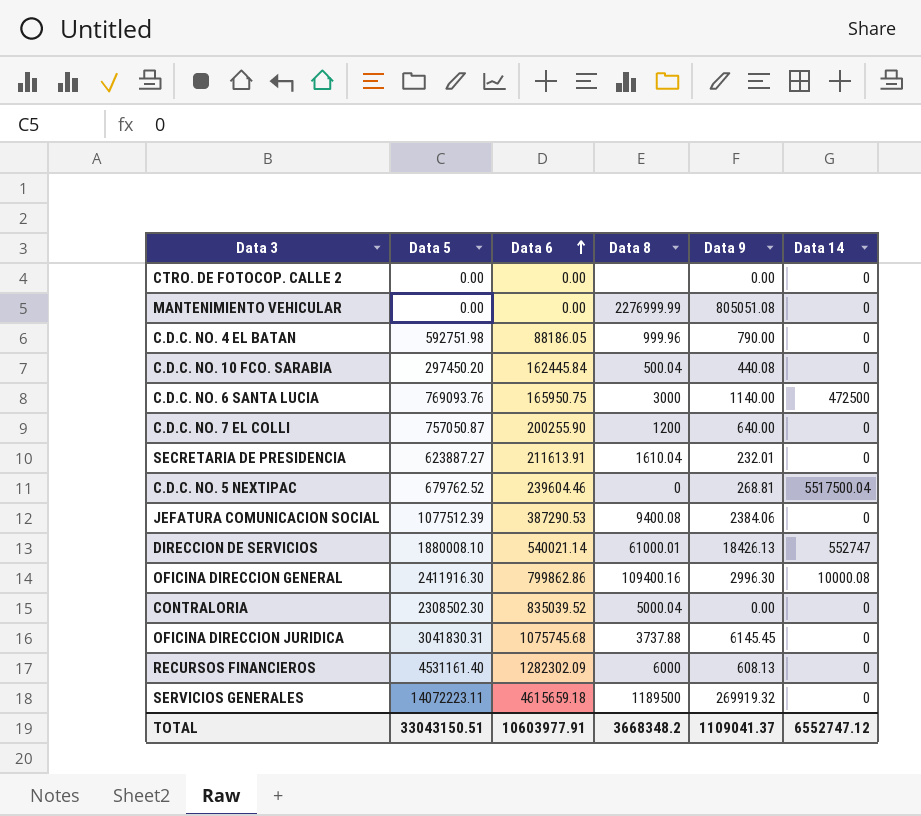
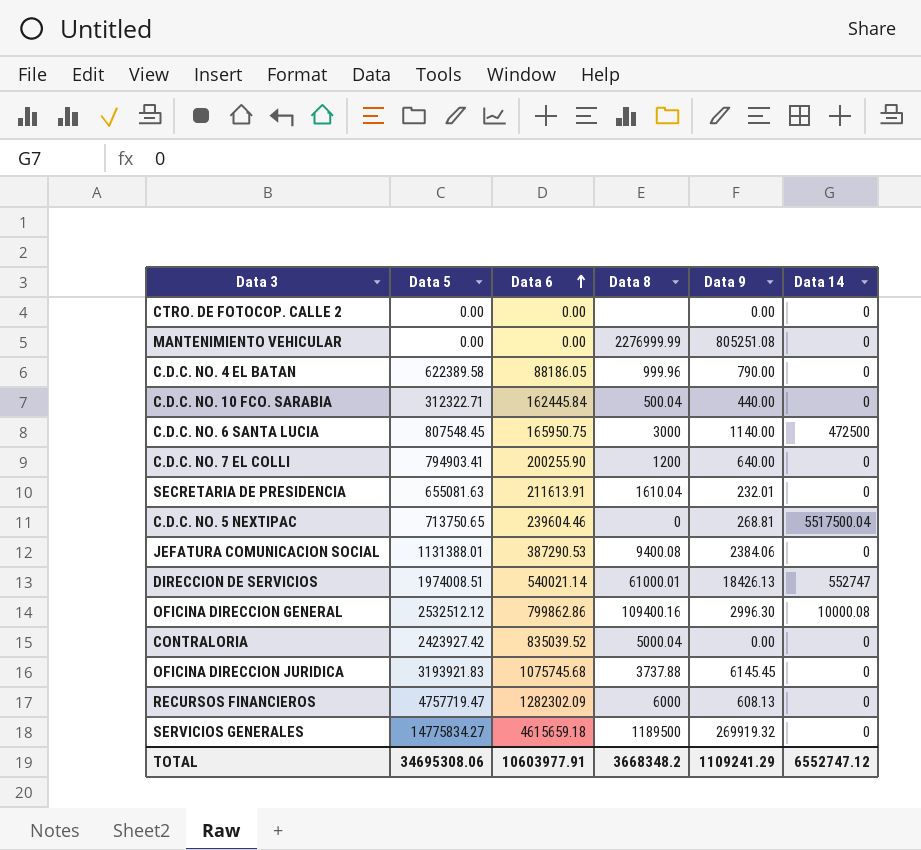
MANTENIMIENTO VEHICULAR | Data 9: 805051.08 -> 805251.08
C.D.C. NO. 4 EL BATAN | Data 5: 592751.98 -> 622389.58
C.D.C. NO. 10 FCO. SARABIA | Data 5: 297450.20 -> 312322.71
C.D.C. NO. 10 FCO. SARABIA | Data 9: 440.08 -> 440.00
C.D.C. NO. 6 SANTA LUCIA | Data 5: 769093.76 -> 807548.45
C.D.C. NO. 7 EL COLLI | Data 5: 757050.87 -> 794903.41
SECRETARIA DE PRESIDENCIA | Data 5: 623887.27 -> 655081.63
C.D.C. NO. 5 NEXTIPAC | Data 5: 679762.52 -> 713750.65
JEFATURA COMUNICACION SOCIAL | Data 5: 1077512.39 -> 1131388.01
DIRECCION DE SERVICIOS | Data 5: 1880008.10 -> 1974008.51
OFICINA DIRECCION GENERAL | Data 5: 2411916.30 -> 2532512.12
CONTRALORIA | Data 5: 2308502.30 -> 2423927.42
OFICINA DIRECCION JURIDICA | Data 5: 3041830.31 -> 3193921.83
RECURSOS FINANCIEROS | Data 5: 4531161.40 -> 4757719.47
SERVICIOS GENERALES | Data 5: 14072223.11 -> 14775834.27
TOTAL | Data 5: 33043150.51 -> 34695308.06
TOTAL | Data 9: 1109041.37 -> 1109241.29

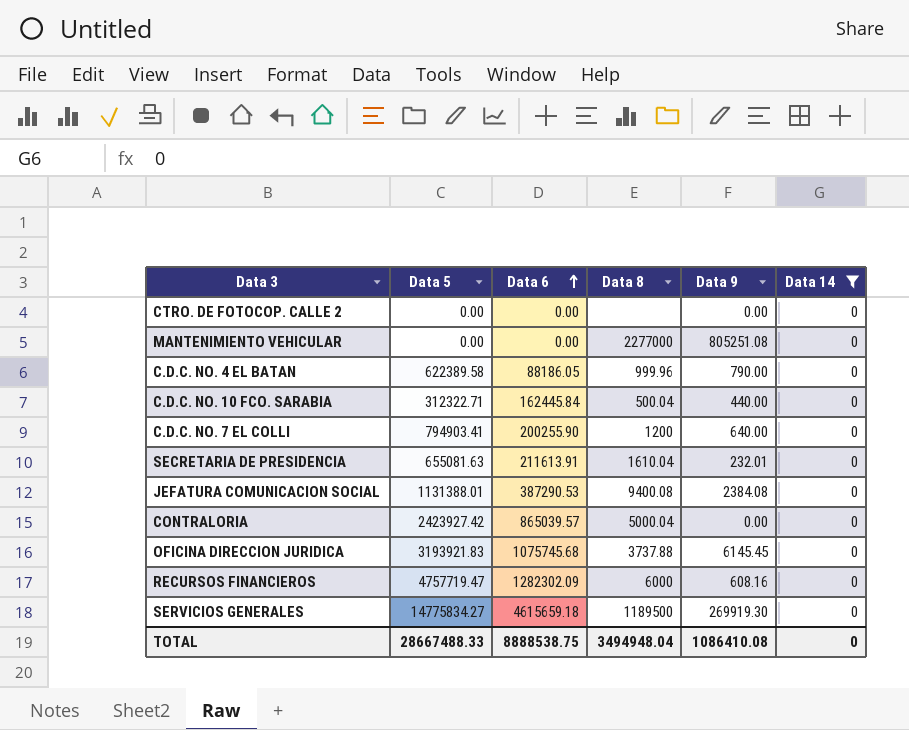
filter: none -> Data 14 = 0
MANTENIMIENTO VEHICULAR | Data 8: 2276999.99 -> 2277000
JEFATURA COMUNICACION SOCIAL | Data 9: 2384.06 -> 2384.08
CONTRALORIA | Data 6: 835039.52 -> 865039.57
RECURSOS FINANCIEROS | Data 9: 608.13 -> 608.16
SERVICIOS GENERALES | Data 9: 269919.32 -> 269919.30
TOTAL | Data 5: 34695308.06 -> 28667488.33
TOTAL | Data 6: 10603977.91 -> 8888538.75
TOTAL | Data 8: 3668348.2 -> 3494948.04
TOTAL | Data 9: 1109241.29 -> 1086410.08
TOTAL | Data 14: 6552747.12 -> 0

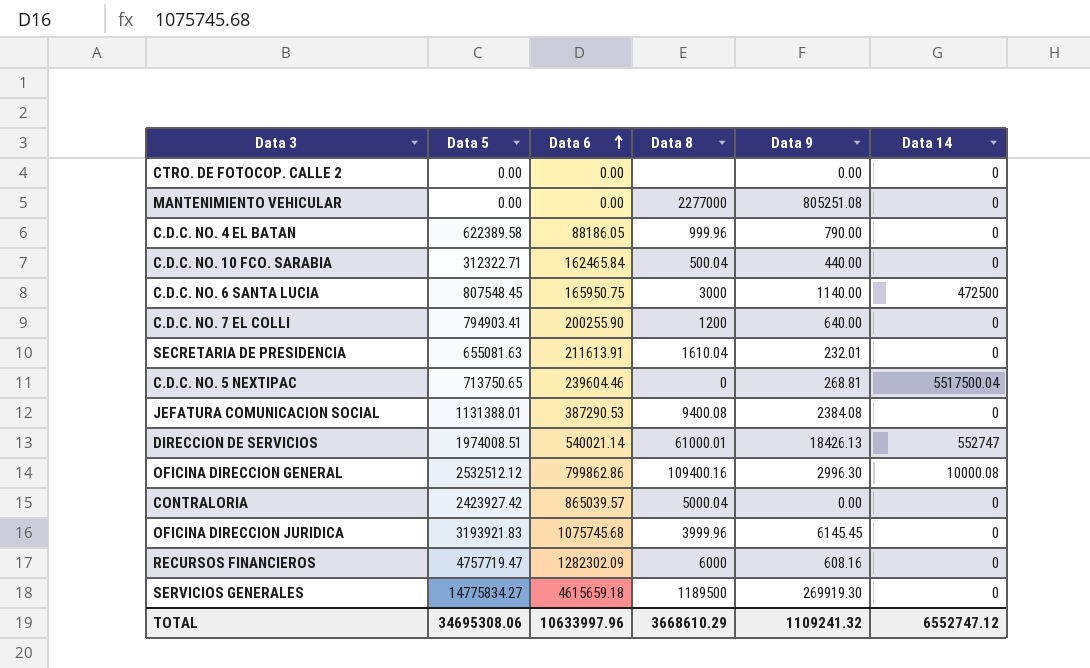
filter: Data 14 = 0 -> none
C.D.C. NO. 10 FCO. SARABIA | Data 6: 162445.84 -> 162465.84
OFICINA DIRECCION JURIDICA | Data 8: 3737.88 -> 3999.96
TOTAL | Data 5: 28667488.33 -> 34695308.06
TOTAL | Data 6: 8888538.75 -> 10633997.96
TOTAL | Data 8: 3494948.04 -> 3668610.29
TOTAL | Data 9: 1086410.08 -> 1109241.32
TOTAL | Data 14: 0 -> 6552747.12

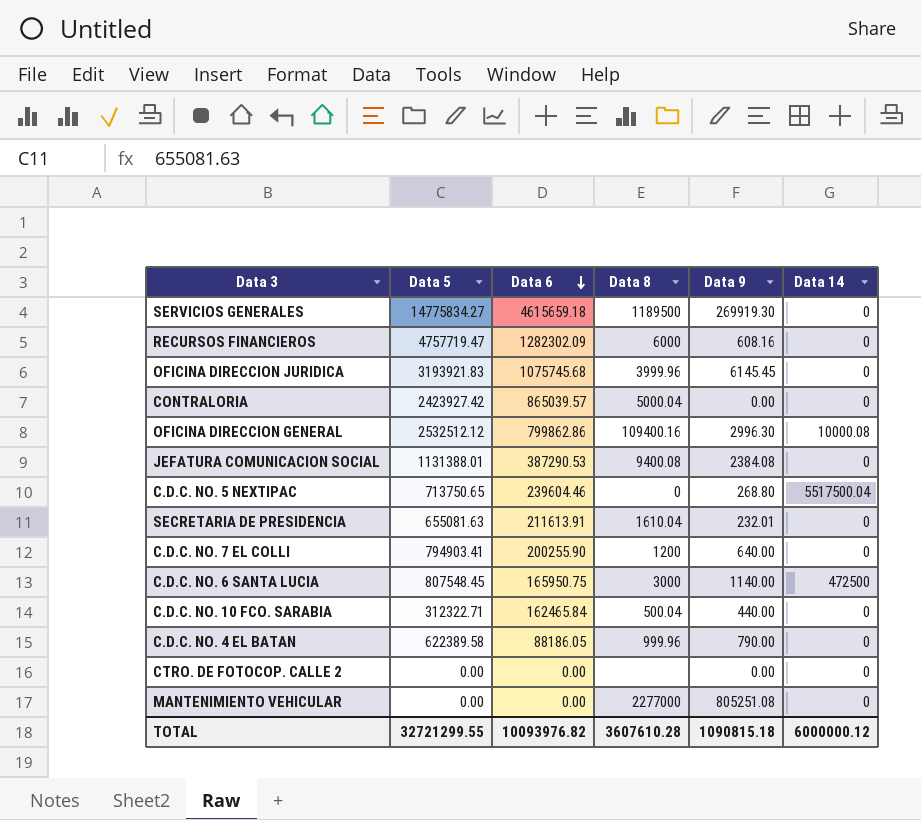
row order: Data 6 ascending -> Data 6 descending
row DIRECCION DE SERVICIOS: 1974008.51 | 540021.14 | 61000.01 | 18426.13 | 552747 -> none
C.D.C. NO. 5 NEXTIPAC | Data 9: 268.81 -> 268.80
TOTAL | Data 5: 34695308.06 -> 32721299.55
TOTAL | Data 6: 10633997.96 -> 10093976.82
TOTAL | Data 8: 3668610.29 -> 3607610.28
TOTAL | Data 9: 1109241.32 -> 1090815.18
TOTAL | Data 14: 6552747.12 -> 6000000.12

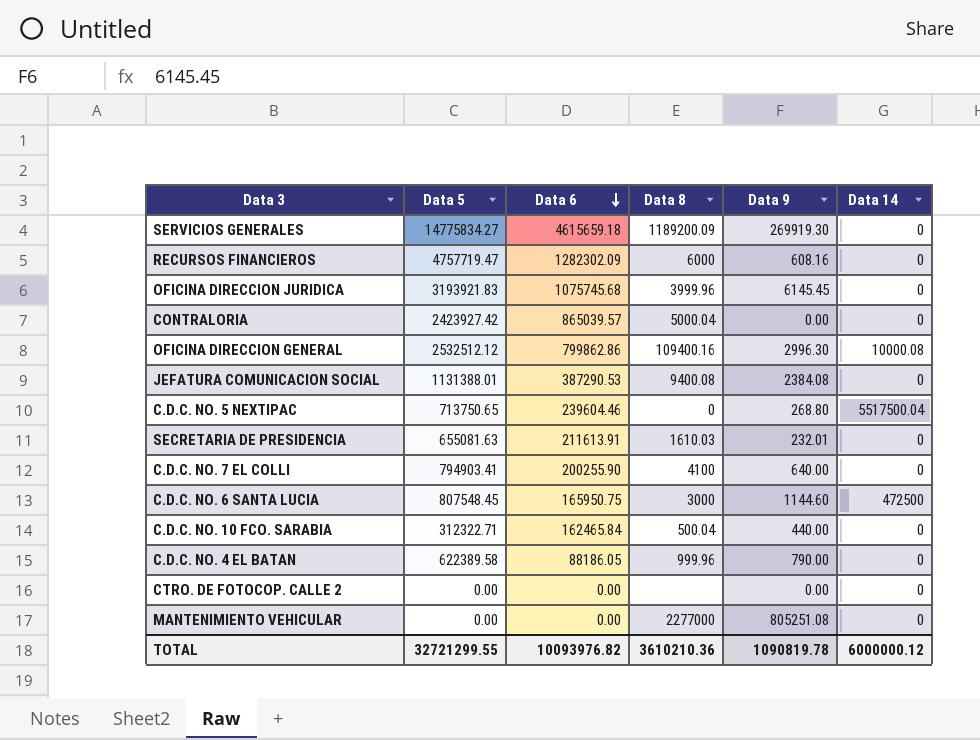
SERVICIOS GENERALES | Data 8: 1189500 -> 1189200.09
SECRETARIA DE PRESIDENCIA | Data 8: 1610.04 -> 1610.03
C.D.C. NO. 7 EL COLLI | Data 8: 1200 -> 4100
C.D.C. NO. 6 SANTA LUCIA | Data 9: 1140.00 -> 1144.60
TOTAL | Data 8: 3607610.28 -> 3610210.36
TOTAL | Data 9: 1090815.18 -> 1090819.78

